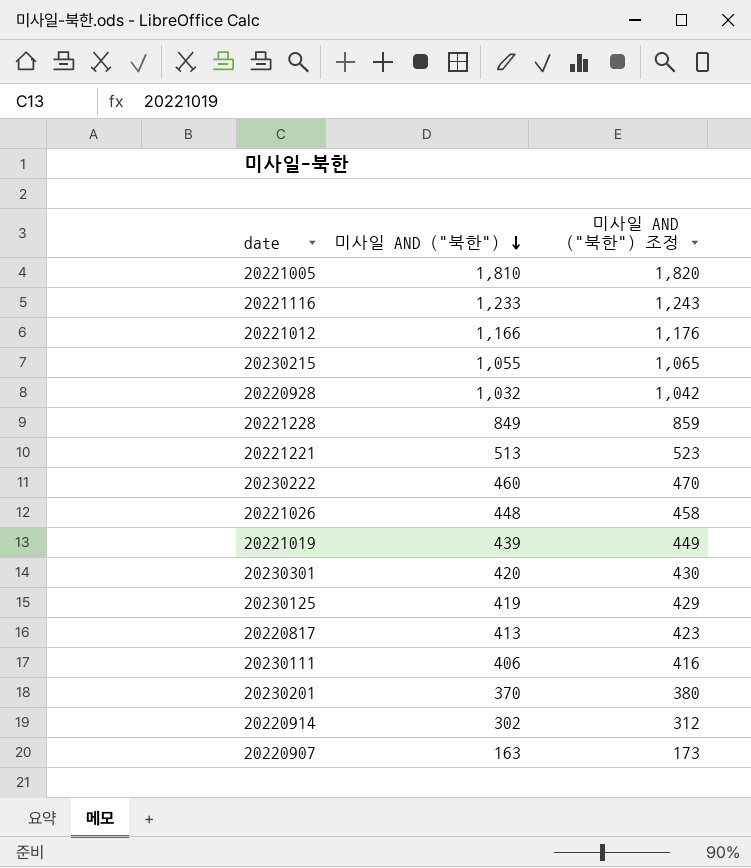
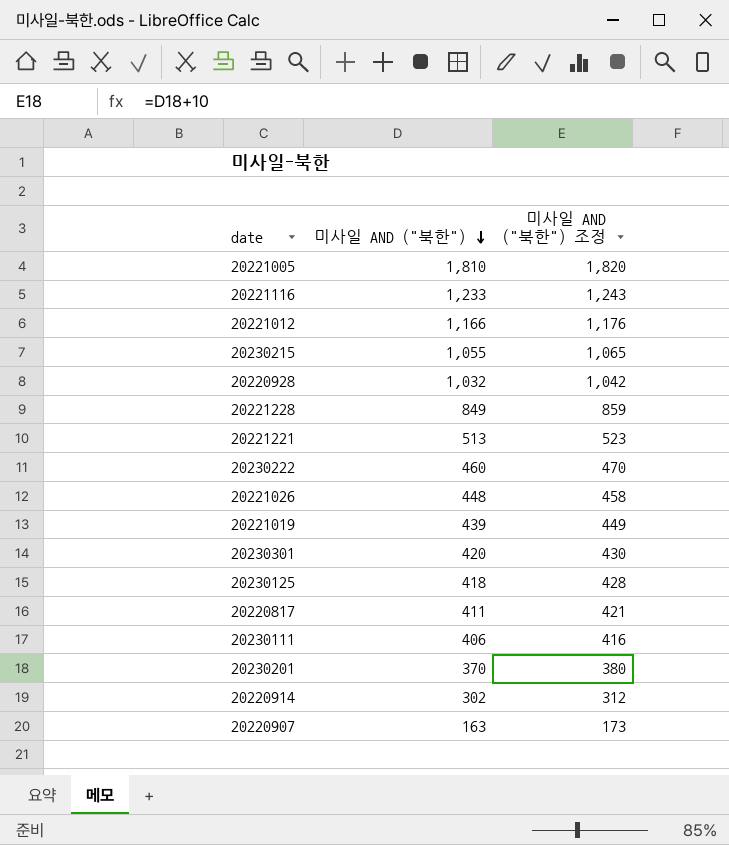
20230125 | 미사일 AND ("북한"): 419 -> 418
20230125 | 미사일 AND ("북한") 조정: 429 -> 428
20220817 | 미사일 AND ("북한"): 413 -> 411
20220817 | 미사일 AND ("북한") 조정: 423 -> 421

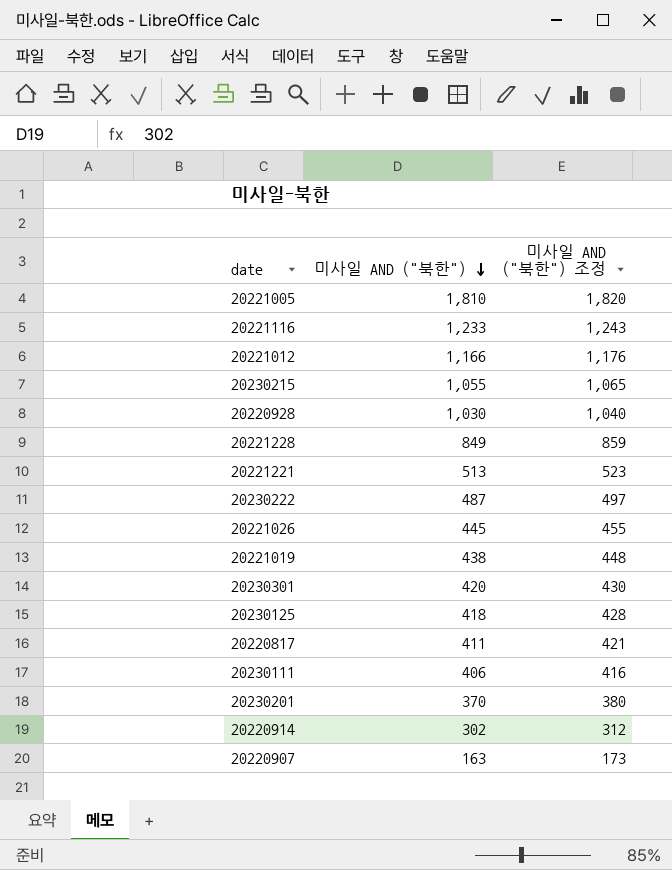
20220928 | 미사일 AND ("북한"): 1,032 -> 1,030
20220928 | 미사일 AND ("북한") 조정: 1,042 -> 1,040
20230222 | 미사일 AND ("북한"): 460 -> 487
20230222 | 미사일 AND ("북한") 조정: 470 -> 497
20221026 | 미사일 AND ("북한"): 448 -> 445
20221026 | 미사일 AND ("북한") 조정: 458 -> 455
20221019 | 미사일 AND ("북한"): 439 -> 438
20221019 | 미사일 AND ("북한") 조정: 449 -> 448

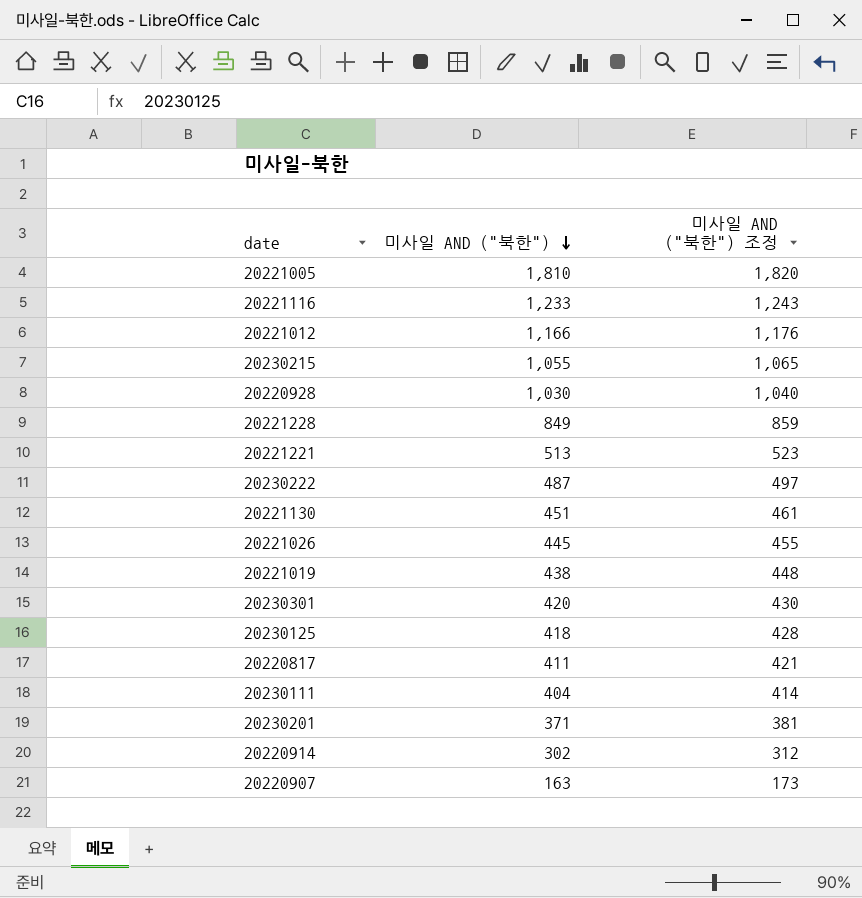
row 20221130: none -> 451 | 461
20230111 | 미사일 AND ("북한"): 406 -> 404
20230111 | 미사일 AND ("북한") 조정: 416 -> 414
20230201 | 미사일 AND ("북한"): 370 -> 371
20230201 | 미사일 AND ("북한") 조정: 380 -> 381

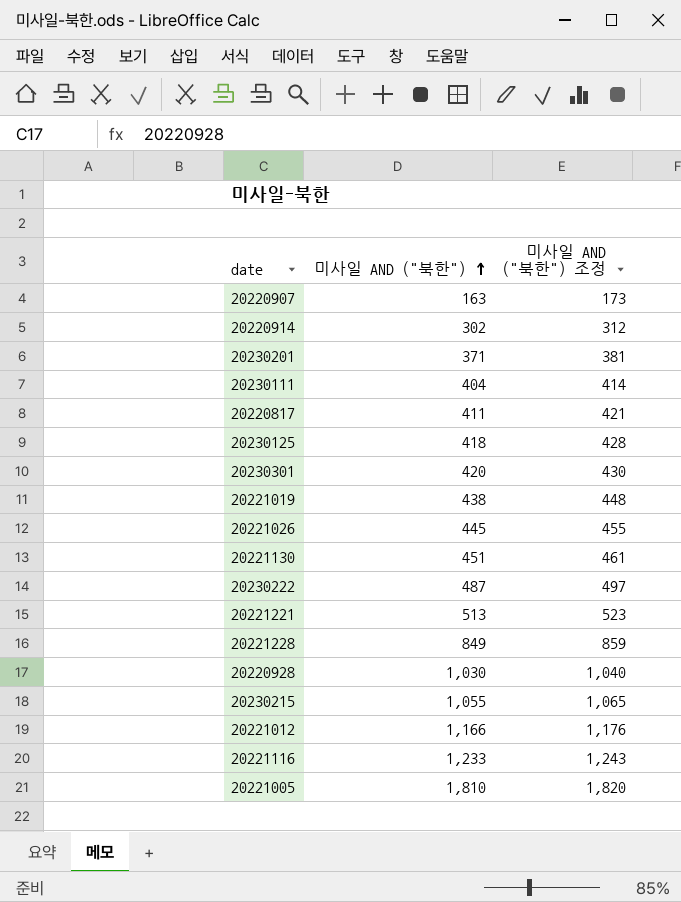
row order: 미사일 AND ("북한") descending -> 미사일 AND ("북한") ascending

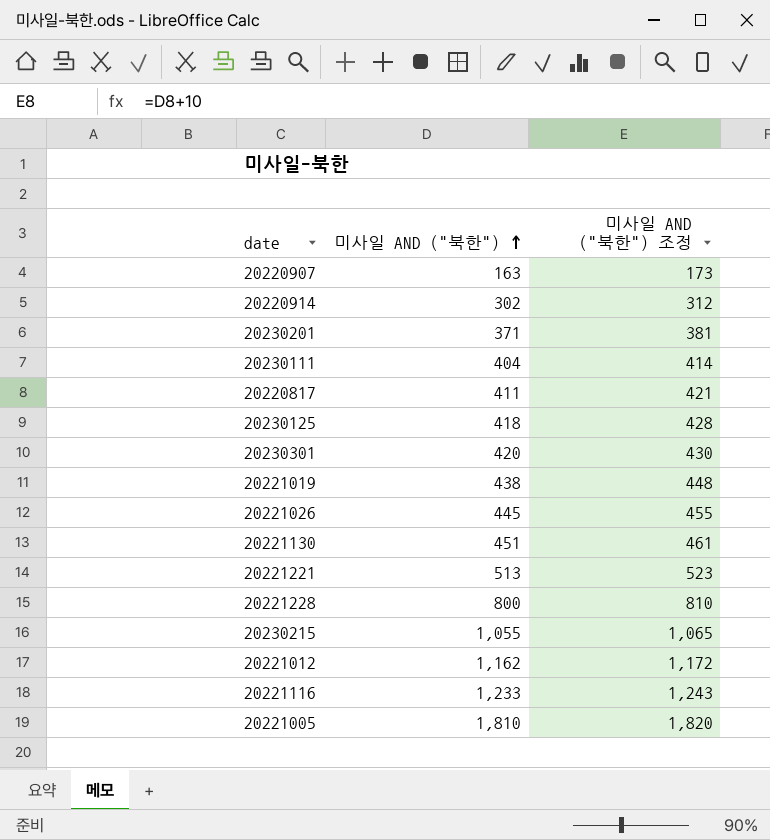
row 20230222: 487 | 497 -> none
row 20220928: 1,030 | 1,040 -> none
20221228 | 미사일 AND ("북한"): 849 -> 800
20221228 | 미사일 AND ("북한") 조정: 859 -> 810
20221012 | 미사일 AND ("북한"): 1,166 -> 1,162
20221012 | 미사일 AND ("북한") 조정: 1,176 -> 1,172

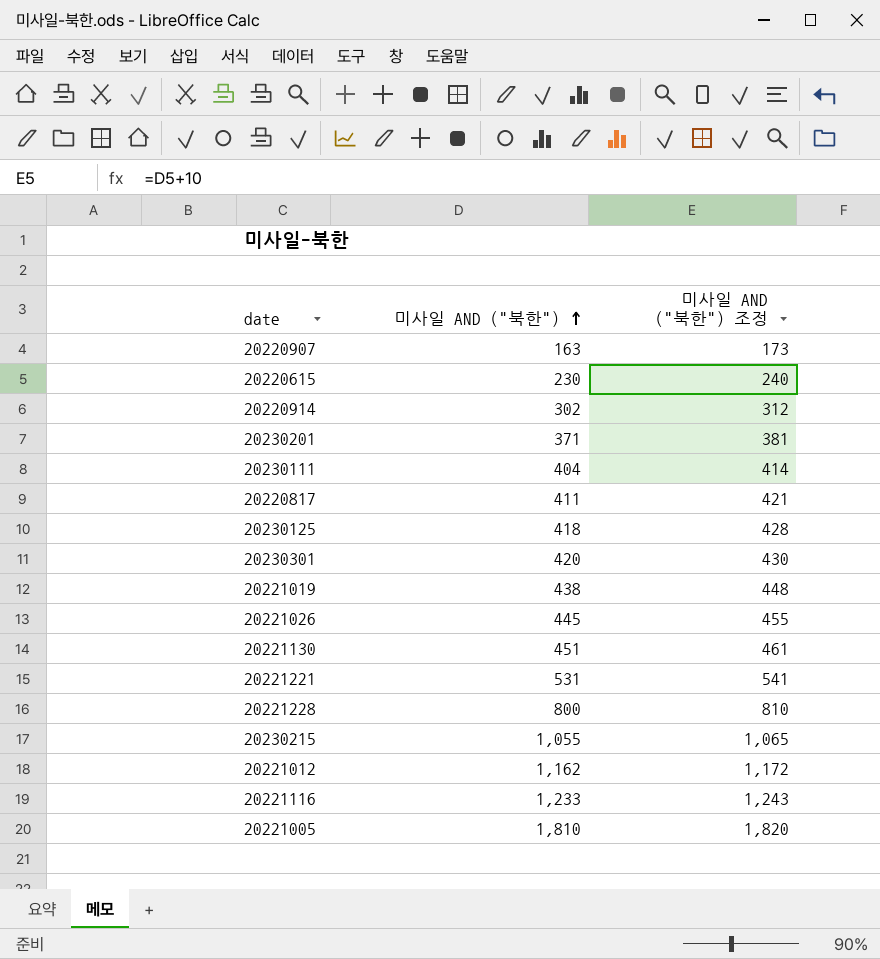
row 20220615: none -> 230 | 240
20221221 | 미사일 AND ("북한"): 513 -> 531
20221221 | 미사일 AND ("북한") 조정: 523 -> 541

